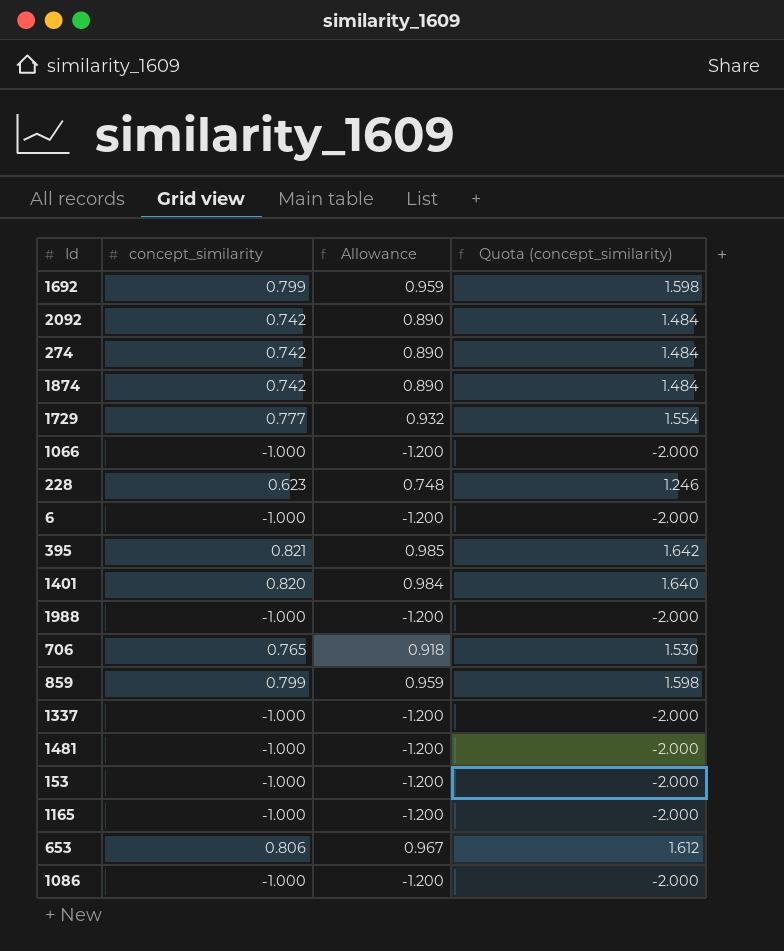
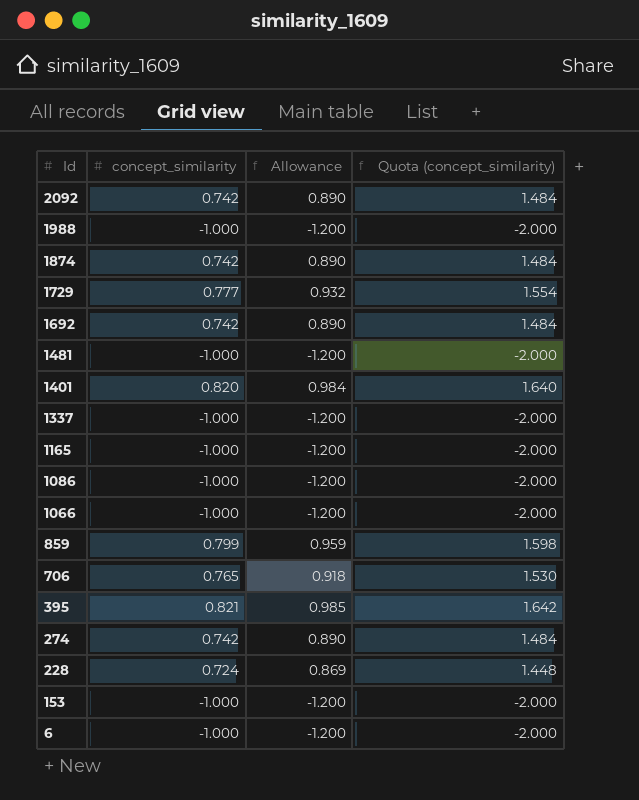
row order: none -> Id descending
row 653: 0.806 | 0.967 | 1.612 -> none
1692 | concept_similarity: 0.799 -> 0.742
1692 | Allowance: 0.959 -> 0.890
1692 | Quota (concept_similarity): 1.598 -> 1.484
228 | concept_similarity: 0.623 -> 0.724
228 | Allowance: 0.748 -> 0.869
228 | Quota (concept_similarity): 1.246 -> 1.448

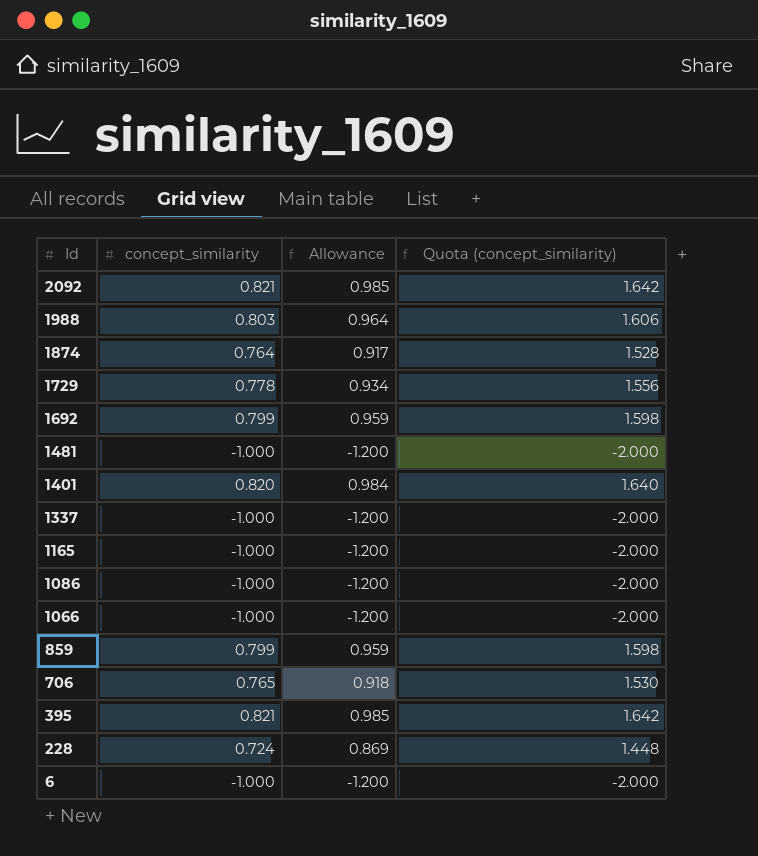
row 274: 0.742 | 0.890 | 1.484 -> none
row 153: -1.000 | -1.200 | -2.000 -> none
2092 | concept_similarity: 0.742 -> 0.821
2092 | Allowance: 0.890 -> 0.985
2092 | Quota (concept_similarity): 1.484 -> 1.642
1988 | concept_similarity: -1.000 -> 0.803
1988 | Allowance: -1.200 -> 0.964
1988 | Quota (concept_similarity): -2.000 -> 1.606
1874 | concept_similarity: 0.742 -> 0.764
1874 | Allowance: 0.890 -> 0.917
1874 | Quota (concept_similarity): 1.484 -> 1.528
1729 | concept_similarity: 0.777 -> 0.778
1729 | Allowance: 0.932 -> 0.934
1729 | Quota (concept_similarity): 1.554 -> 1.556
1692 | concept_similarity: 0.742 -> 0.799
1692 | Allowance: 0.890 -> 0.959
1692 | Quota (concept_similarity): 1.484 -> 1.598

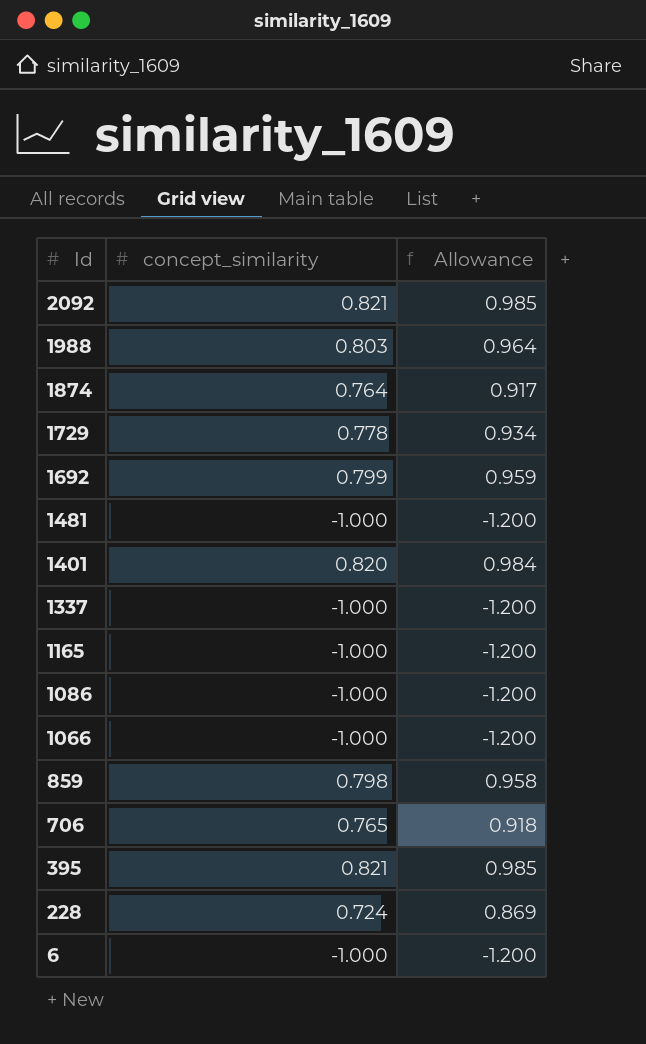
column Quota (concept_similarity) | formula: [concept_similarity] * 2 -> none
859 | concept_similarity: 0.799 -> 0.798
859 | Allowance: 0.959 -> 0.958

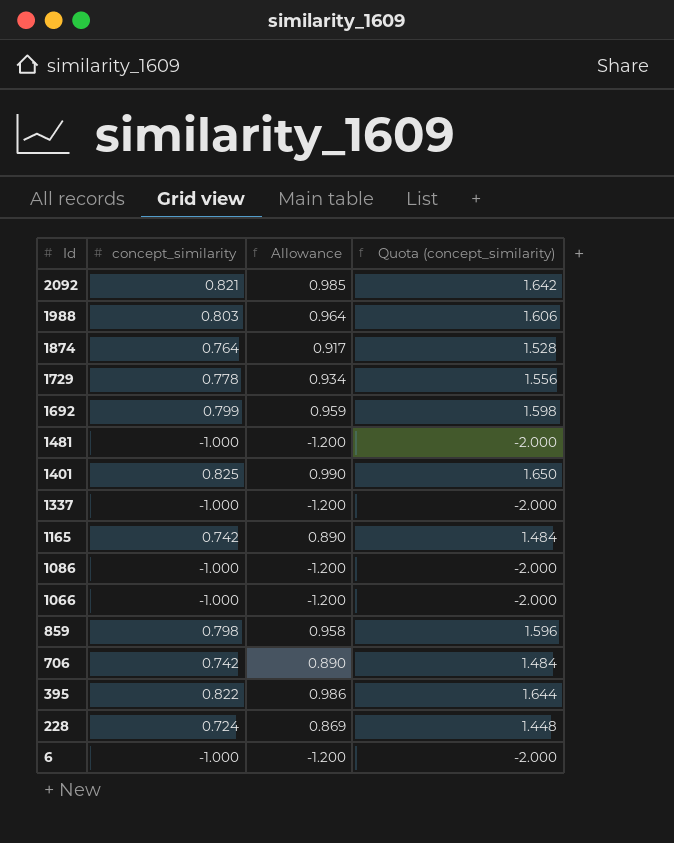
column Quota (concept_similarity) | formula: none -> [concept_similarity] * 2
1401 | concept_similarity: 0.820 -> 0.825
1401 | Allowance: 0.984 -> 0.990
1165 | concept_similarity: -1.000 -> 0.742
1165 | Allowance: -1.200 -> 0.890
706 | concept_similarity: 0.765 -> 0.742
706 | Allowance: 0.918 -> 0.890
395 | concept_similarity: 0.821 -> 0.822
395 | Allowance: 0.985 -> 0.986

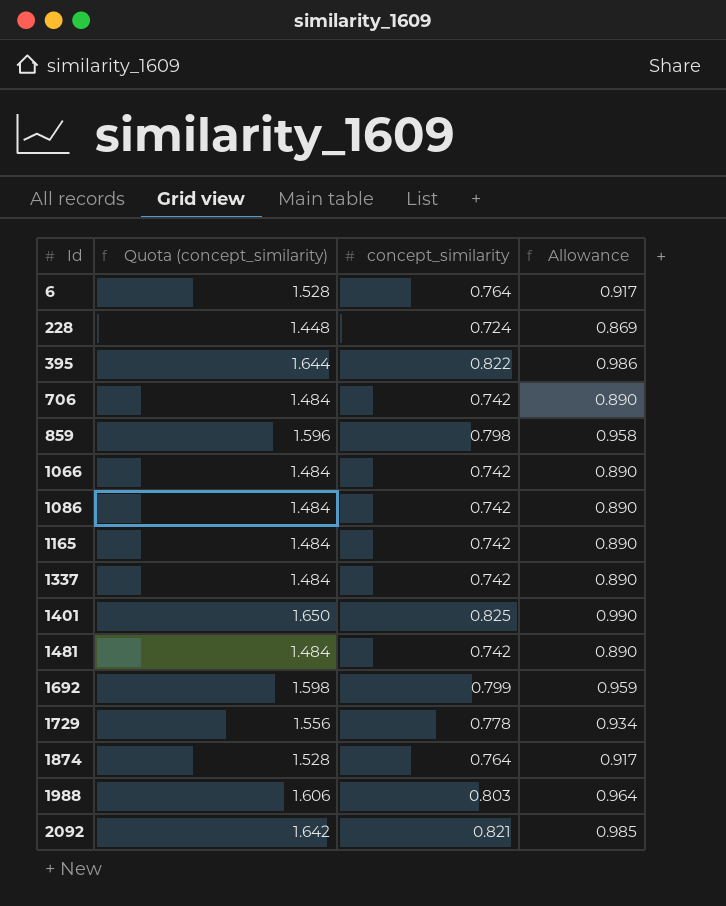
row order: Id descending -> Id ascending
column Quota (concept_similarity) | position: 4 -> 2
6 | Quota (concept_similarity): -2.000 -> 1.528
6 | concept_similarity: -1.000 -> 0.764
6 | Allowance: -1.200 -> 0.917
1066 | Quota (concept_similarity): -2.000 -> 1.484
1066 | concept_similarity: -1.000 -> 0.742
1066 | Allowance: -1.200 -> 0.890
1086 | Quota (concept_similarity): -2.000 -> 1.484
1086 | concept_similarity: -1.000 -> 0.742
1086 | Allowance: -1.200 -> 0.890
1337 | Quota (concept_similarity): -2.000 -> 1.484
1337 | concept_similarity: -1.000 -> 0.742
1337 | Allowance: -1.200 -> 0.890
1481 | Quota (concept_similarity): -2.000 -> 1.484
1481 | concept_similarity: -1.000 -> 0.742
1481 | Allowance: -1.200 -> 0.890

